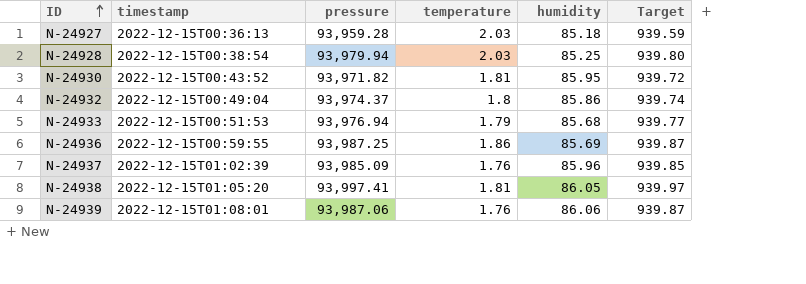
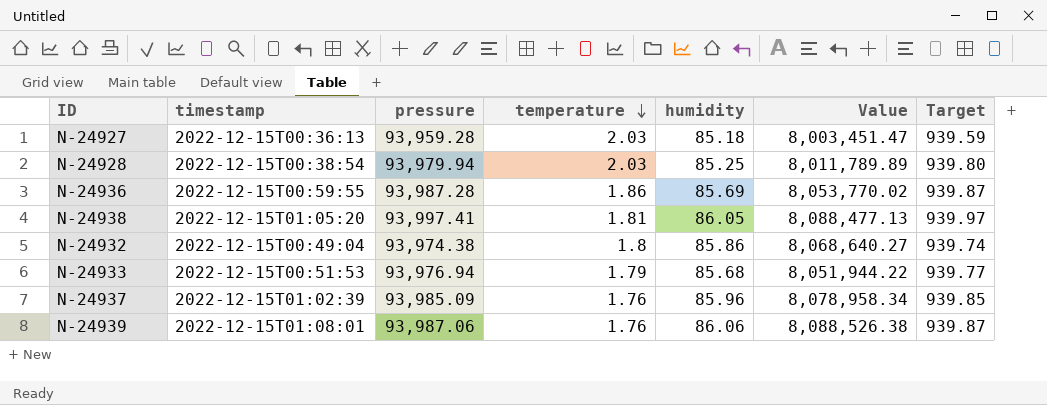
row order: ID ascending -> temperature descending
column Value | formula: none -> [pressure] * [humidity]
row N-24930: 2022-12-15T00:43:52 | 93,971.82 | 1.81 | 85.95 | 939.72 -> none
N-24936 | pressure: 93,987.25 -> 93,987.28
N-24932 | pressure: 93,974.37 -> 93,974.38

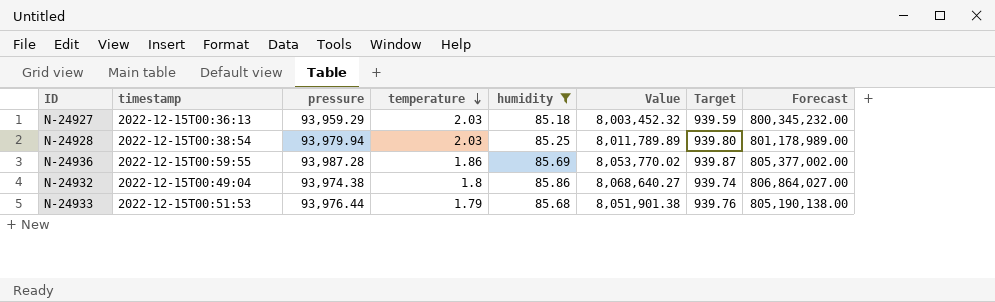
filter: none -> humidity <= 85.86
column Forecast | formula: none -> [Value] * 100
N-24927 | pressure: 93,959.28 -> 93,959.29
N-24927 | Value: 8,003,451.47 -> 8,003,452.32
N-24933 | pressure: 93,976.94 -> 93,976.44
N-24933 | Value: 8,051,944.22 -> 8,051,901.38
N-24933 | Target: 939.77 -> 939.76

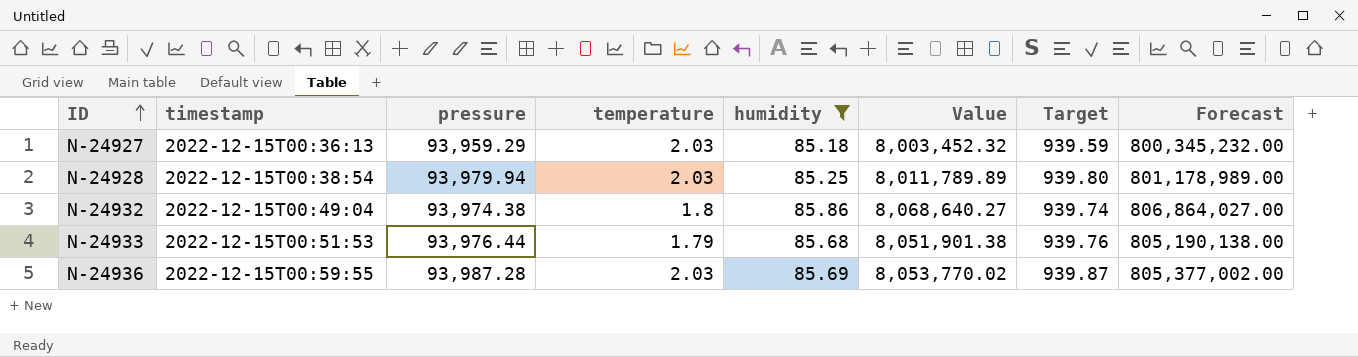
row order: temperature descending -> ID ascending
N-24936 | temperature: 1.86 -> 2.03

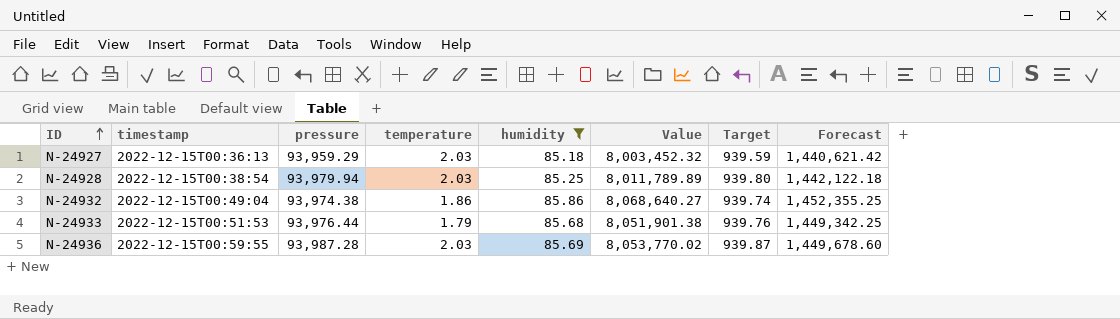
column Forecast | formula: [Value] * 100 -> [Value] * 0.18
N-24932 | temperature: 1.8 -> 1.86

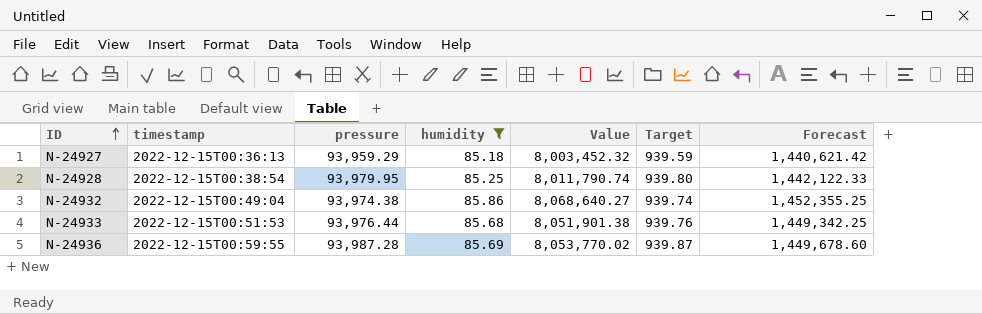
column temperature | position: 4 -> none
N-24928 | pressure: 93,979.94 -> 93,979.95
N-24928 | Value: 8,011,789.89 -> 8,011,790.74
N-24928 | Forecast: 1,442,122.18 -> 1,442,122.33

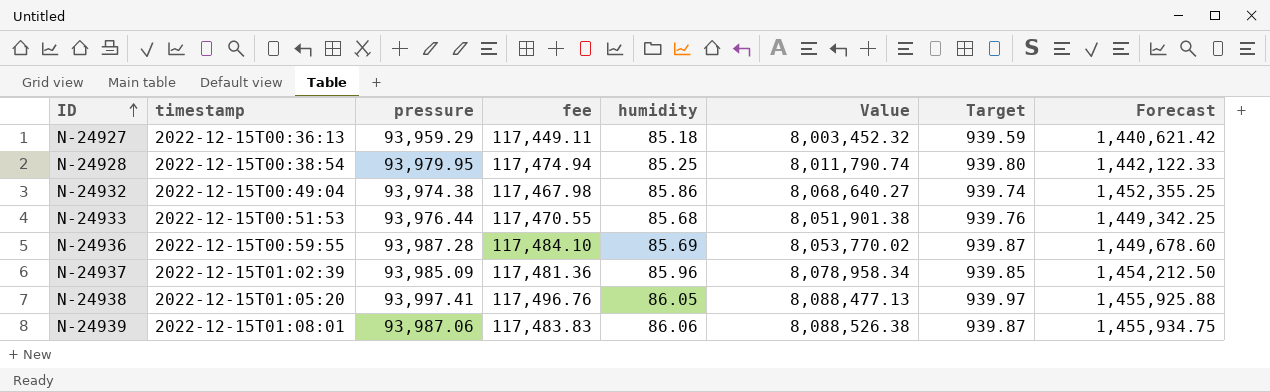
filter: humidity <= 85.86 -> none
column fee | formula: none -> [pressure] * 1.25

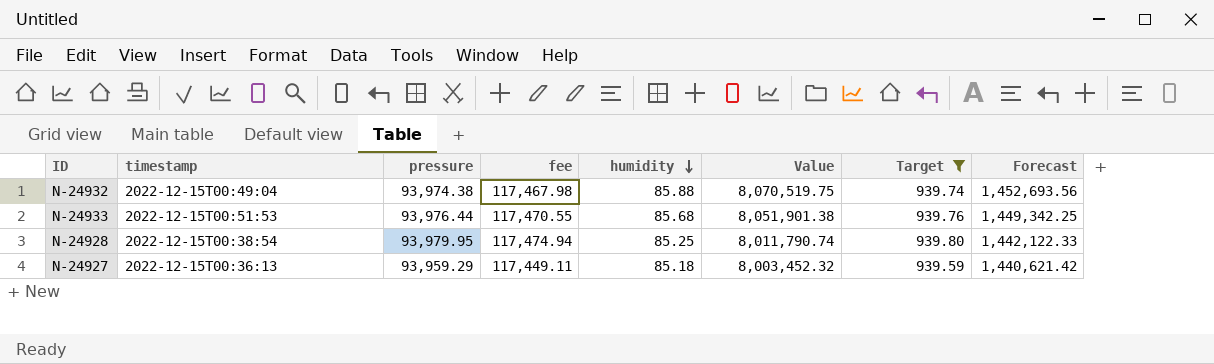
filter: none -> Target <= 939.80
row order: ID ascending -> humidity descending
N-24932 | humidity: 85.86 -> 85.88
N-24932 | Value: 8,068,640.27 -> 8,070,519.75
N-24932 | Forecast: 1,452,355.25 -> 1,452,693.56

